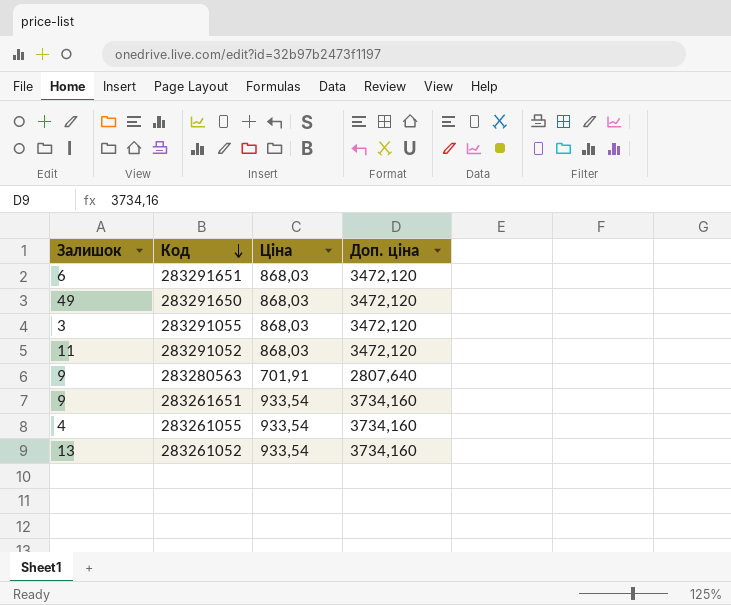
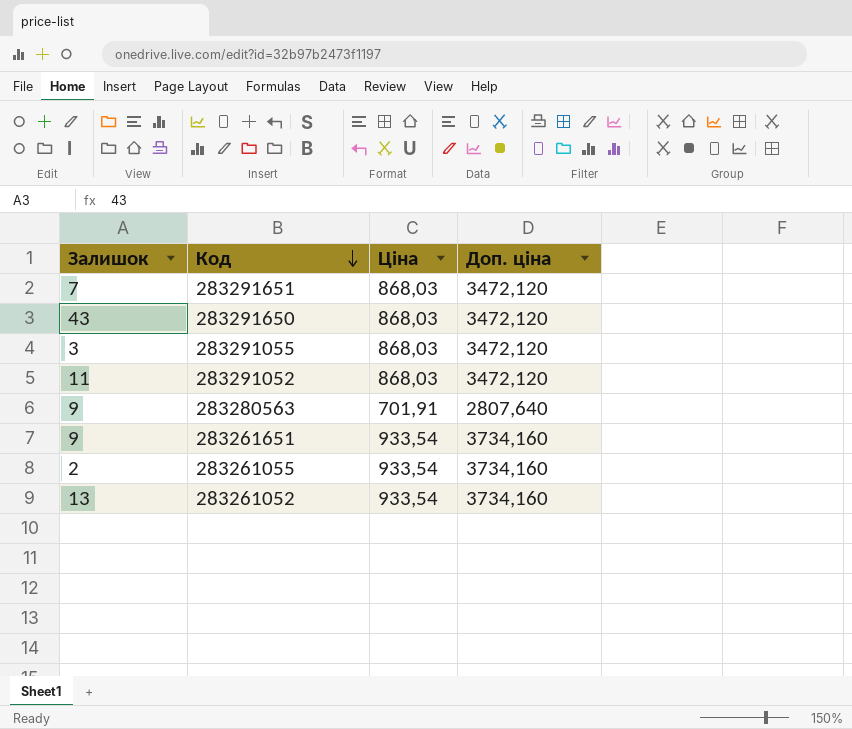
283291651 | Залишок: 6 -> 7
283291650 | Залишок: 49 -> 43
283261055 | Залишок: 4 -> 2

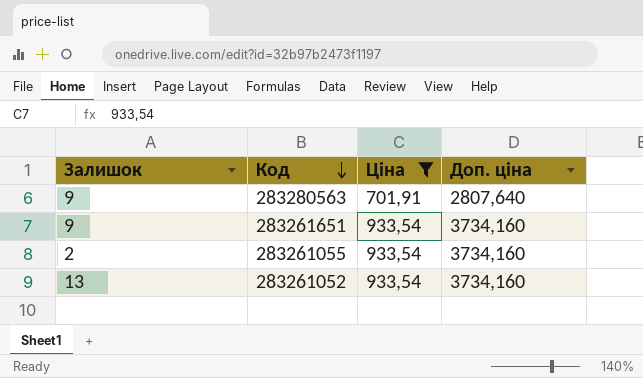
filter: none -> Ціна != 868,03

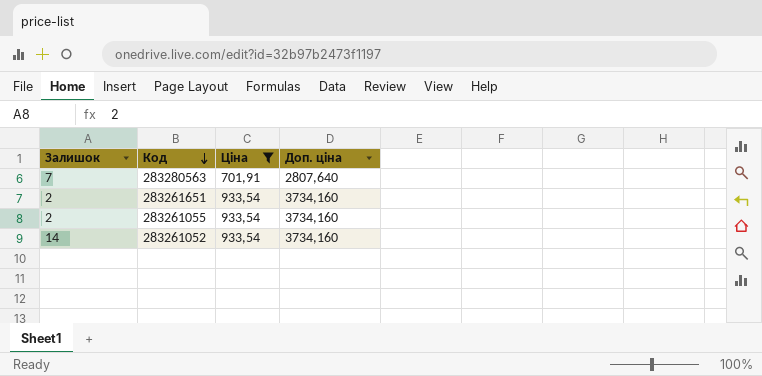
283280563 | Залишок: 9 -> 7
283261651 | Залишок: 9 -> 2
283261052 | Залишок: 13 -> 14

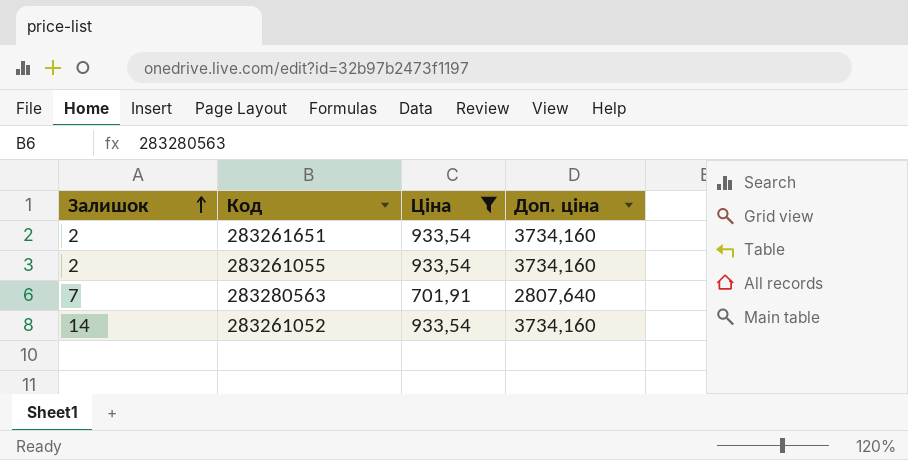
row order: Код descending -> Залишок ascending

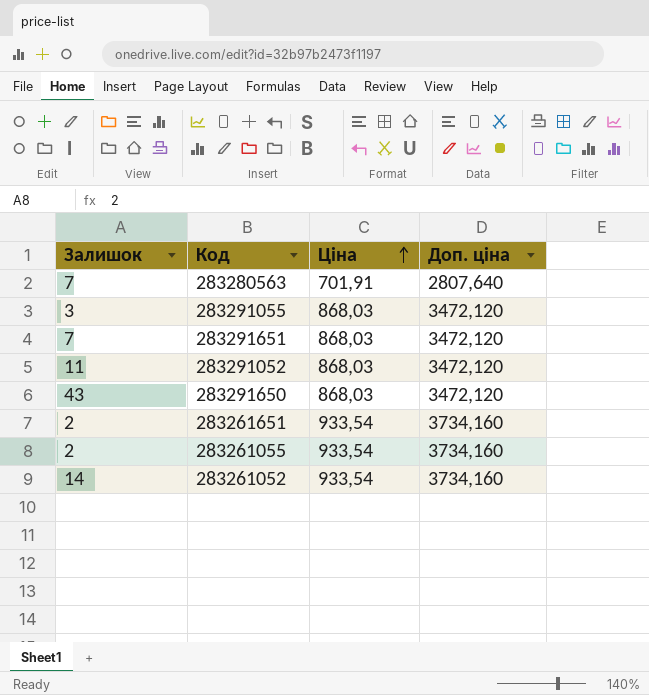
filter: Ціна != 868,03 -> none
row order: Залишок ascending -> Ціна ascending

